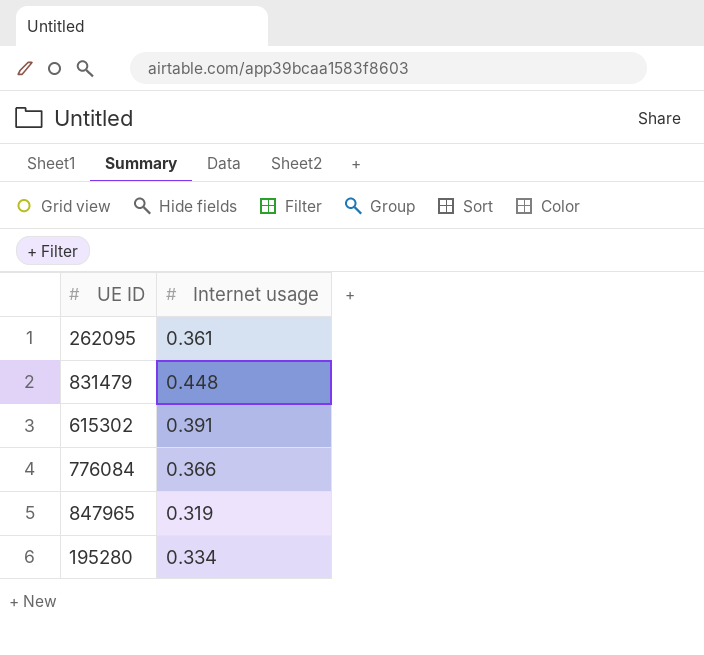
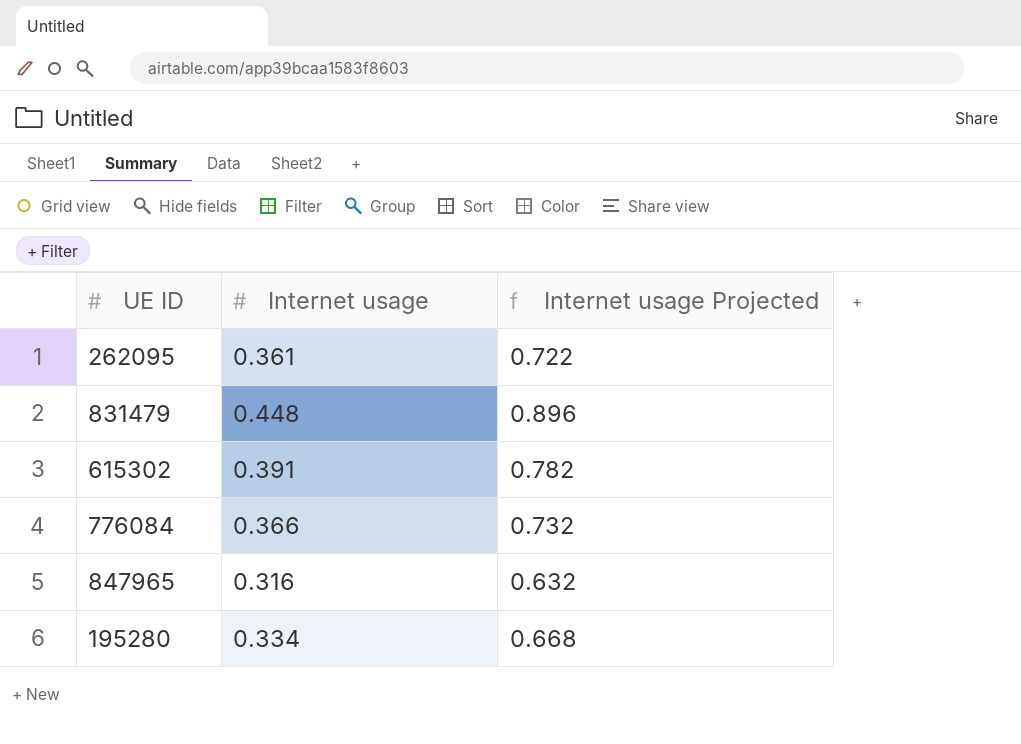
column Internet usage Projected | formula: none -> [Internet usage] * 2
847965 | Internet usage: 0.319 -> 0.316

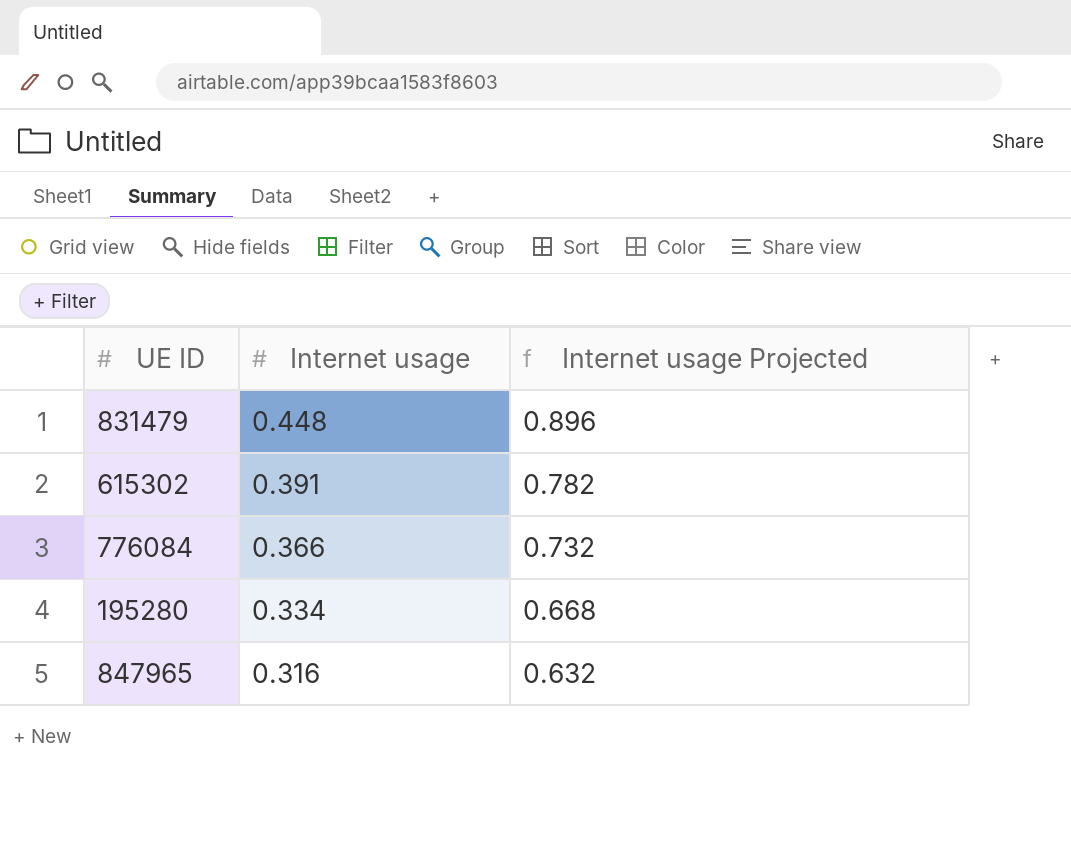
row order: none -> Internet usage descending
row 262095: 0.361 | 0.722 -> none

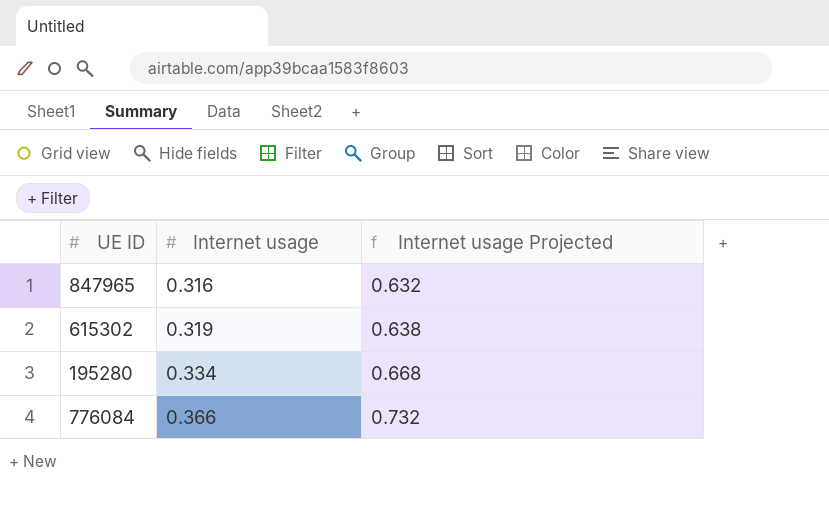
row order: Internet usage descending -> Internet usage ascending
row 831479: 0.448 | 0.896 -> none
615302 | Internet usage: 0.391 -> 0.319
615302 | Internet usage Projected: 0.782 -> 0.638

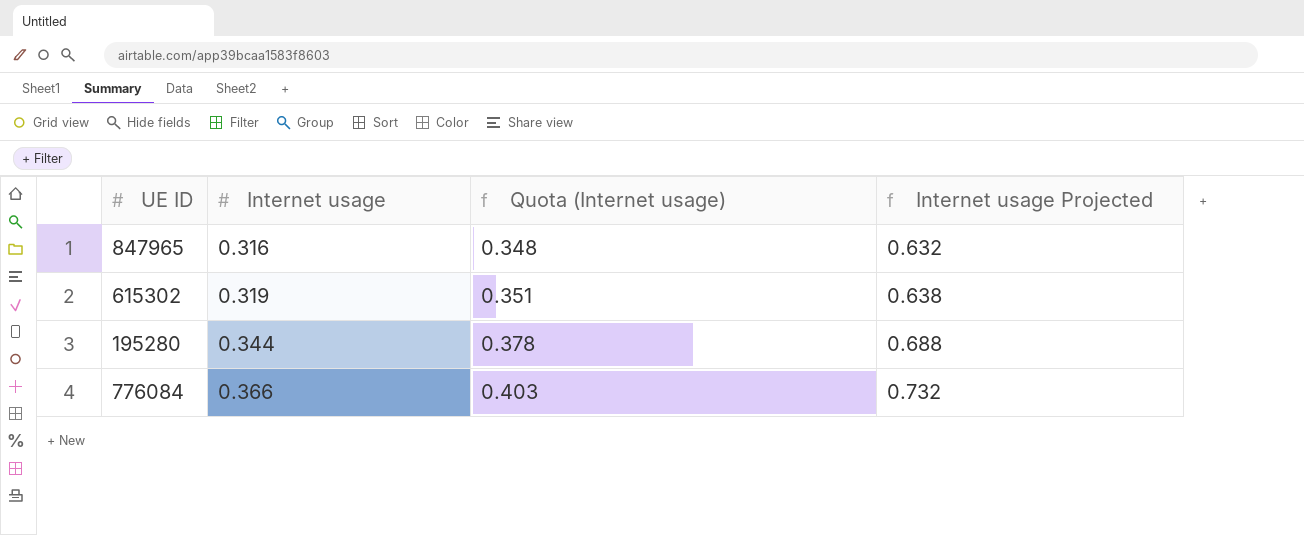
column Quota (Internet usage) | formula: none -> [Internet usage] * 1.1
195280 | Internet usage: 0.334 -> 0.344
195280 | Internet usage Projected: 0.668 -> 0.688

